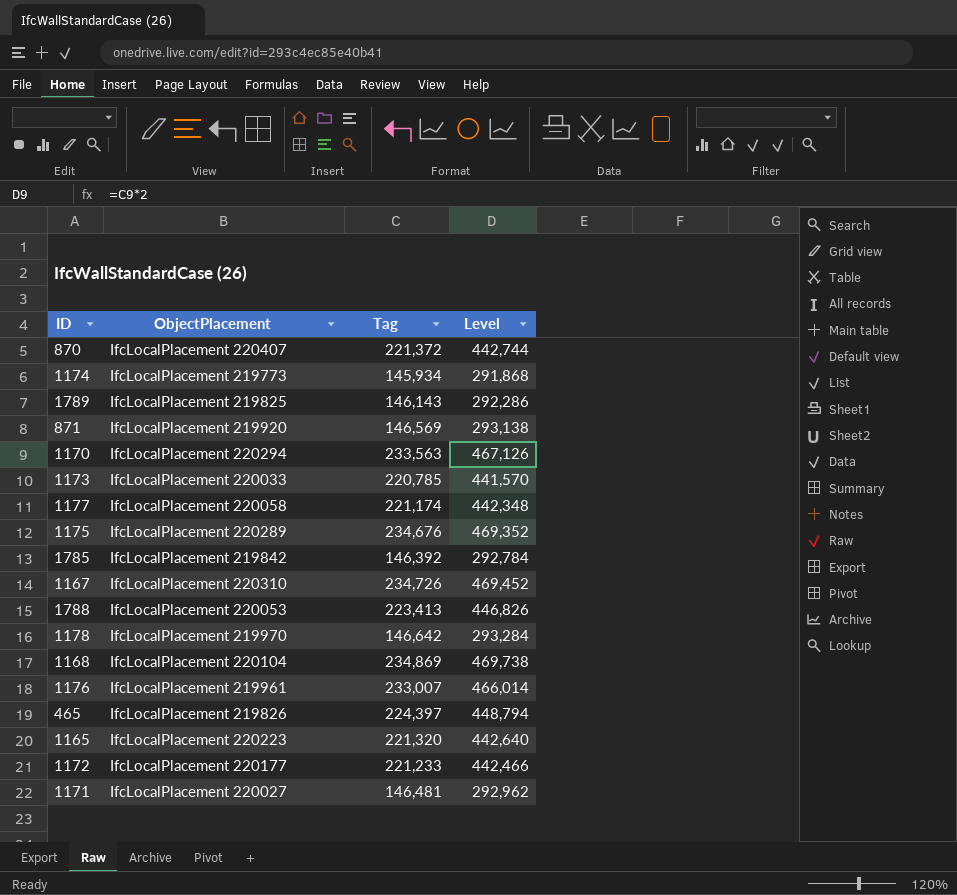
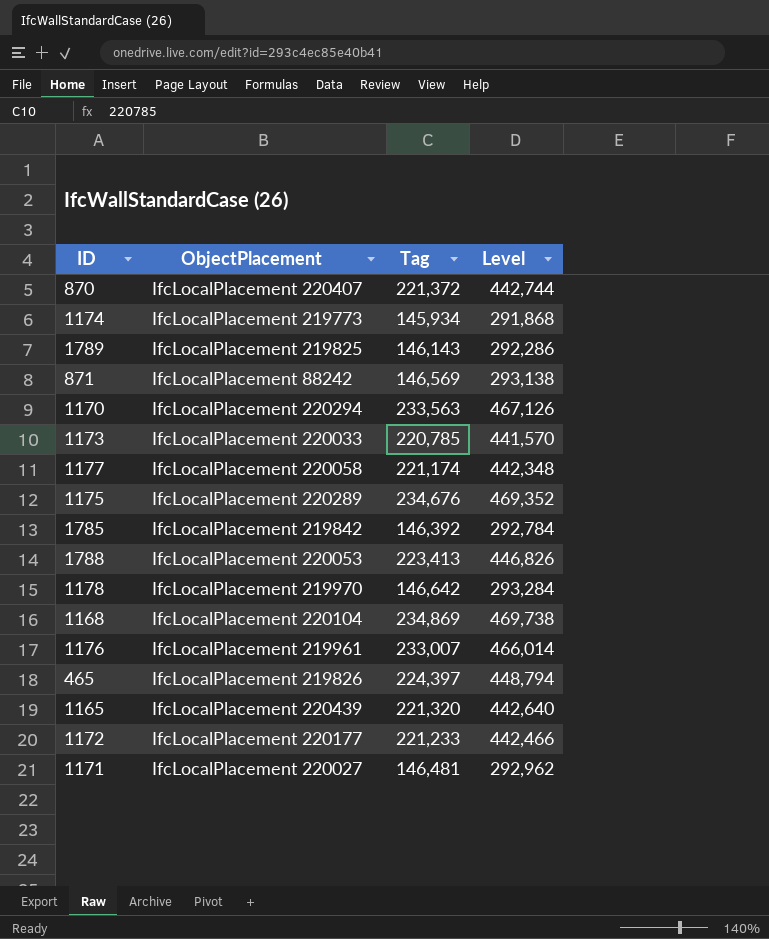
row 1167: IfcLocalPlacement 220310 | 234,726 | 469,452 -> none
871 | ObjectPlacement: IfcLocalPlacement 219920 -> IfcLocalPlacement 88242
1165 | ObjectPlacement: IfcLocalPlacement 220223 -> IfcLocalPlacement 220439

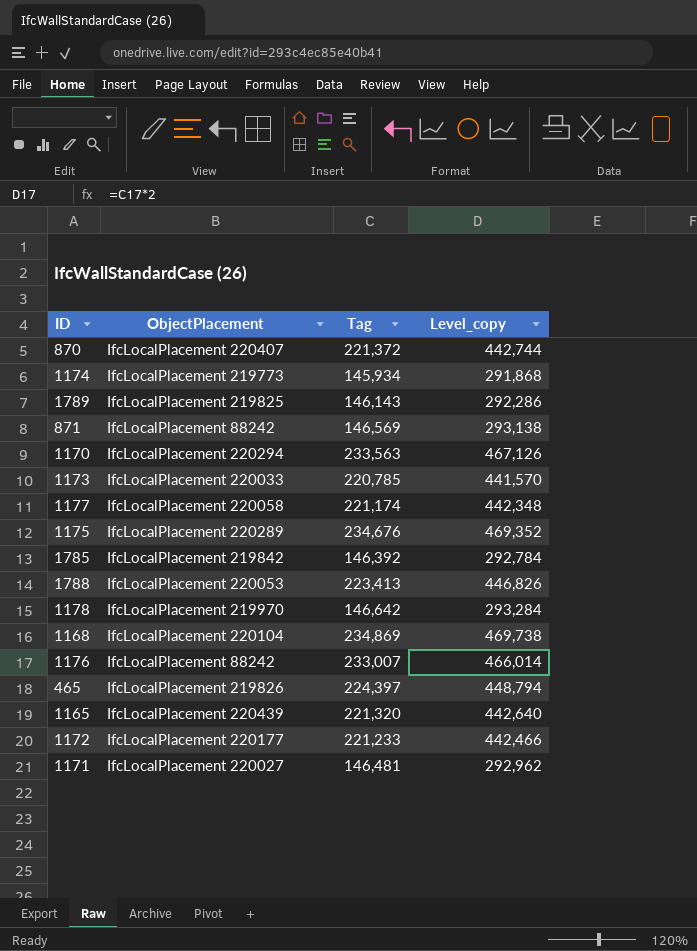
column name: Level -> Level_copy
1176 | ObjectPlacement: IfcLocalPlacement 219961 -> IfcLocalPlacement 88242

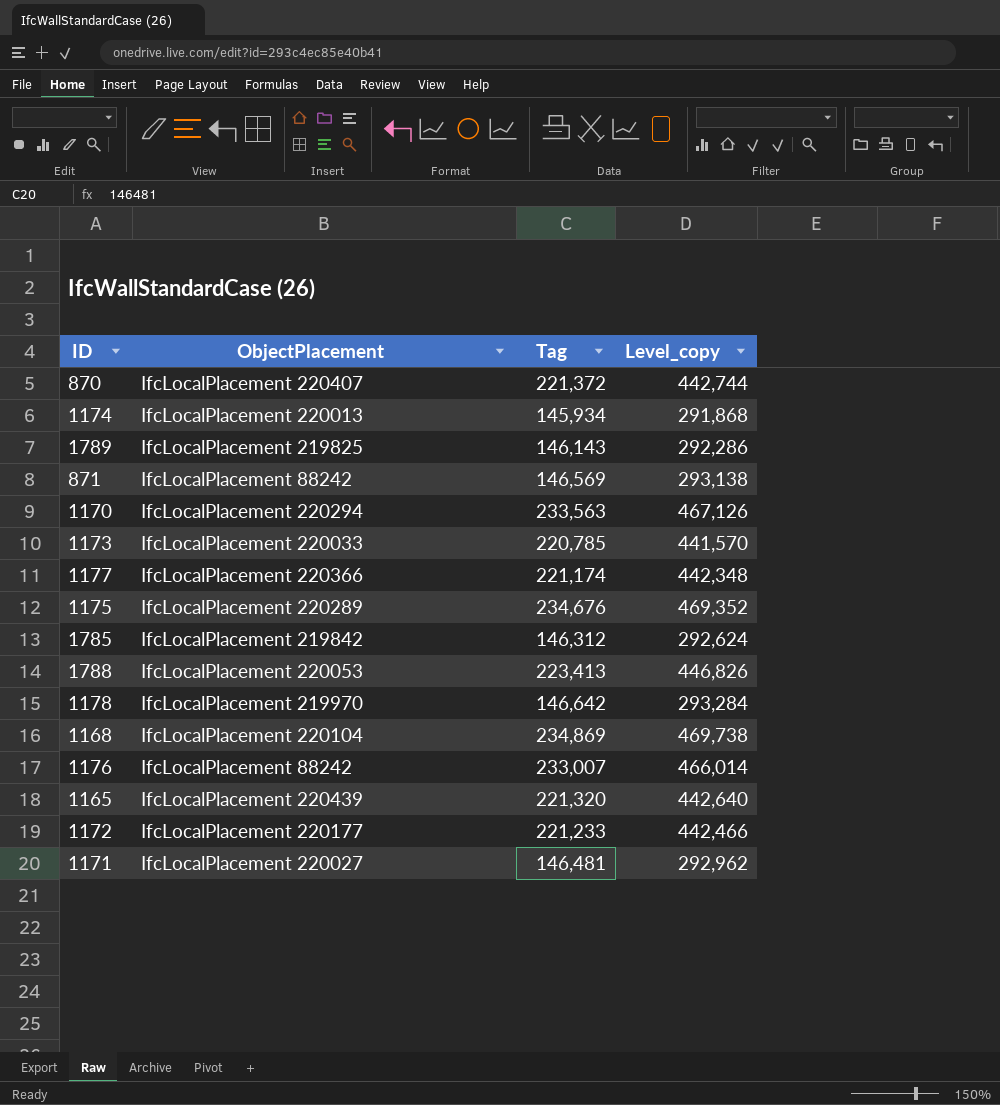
row 465: IfcLocalPlacement 219826 | 224,397 | 448,794 -> none
1174 | ObjectPlacement: IfcLocalPlacement 219773 -> IfcLocalPlacement 220013
1177 | ObjectPlacement: IfcLocalPlacement 220058 -> IfcLocalPlacement 220366
1785 | Tag: 146,392 -> 146,312
1785 | Level_copy: 292,784 -> 292,624

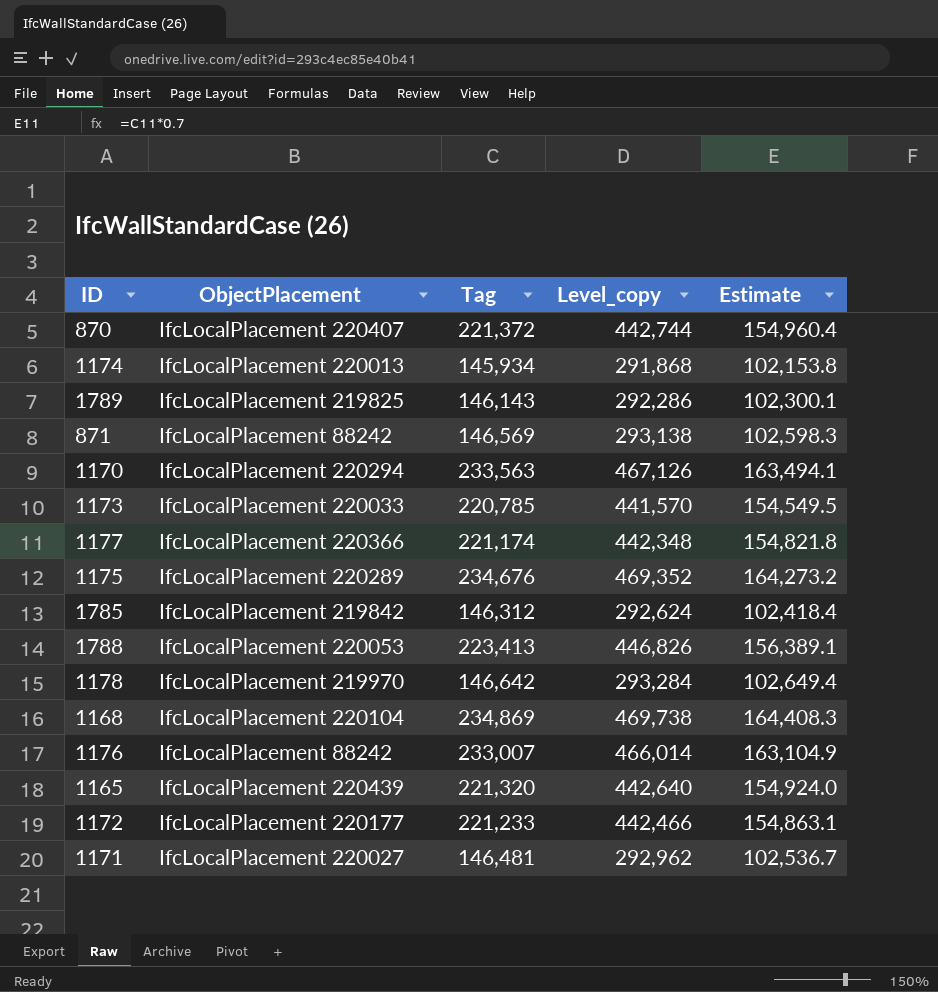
column Estimate | formula: none -> [Tag] * 0.7

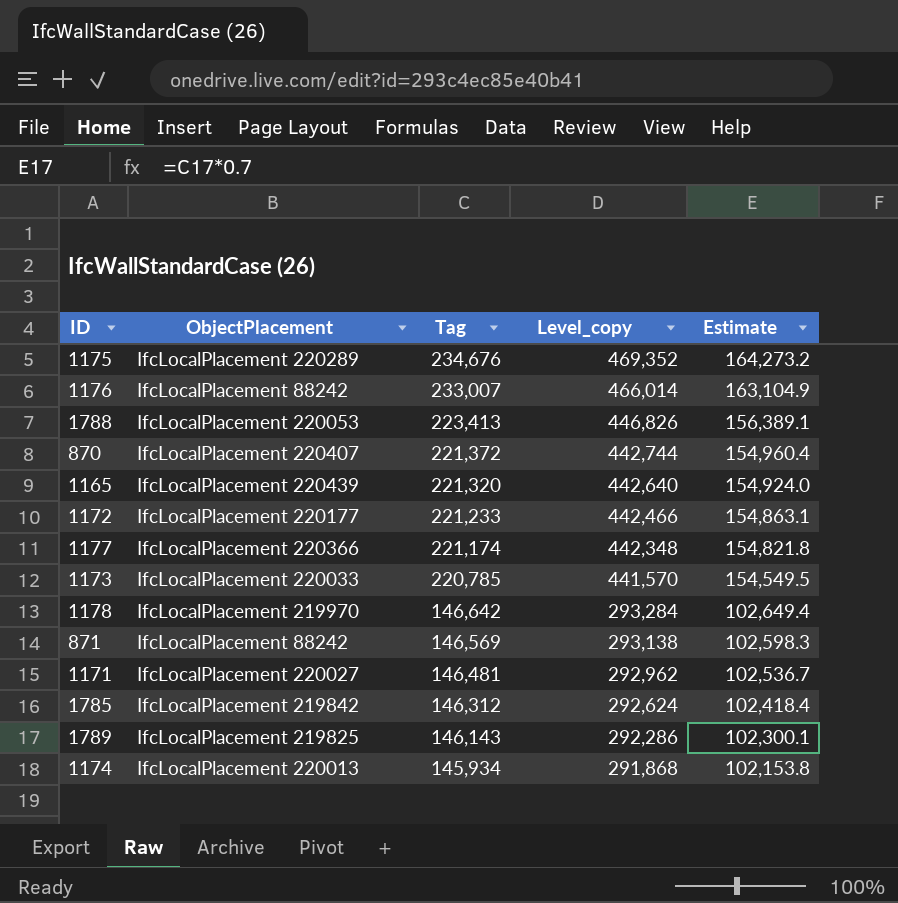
row order: none -> Tag descending
row 1170: IfcLocalPlacement 220294 | 233,563 | 467,126 | 163,494.1 -> none
row 1168: IfcLocalPlacement 220104 | 234,869 | 469,738 | 164,408.3 -> none

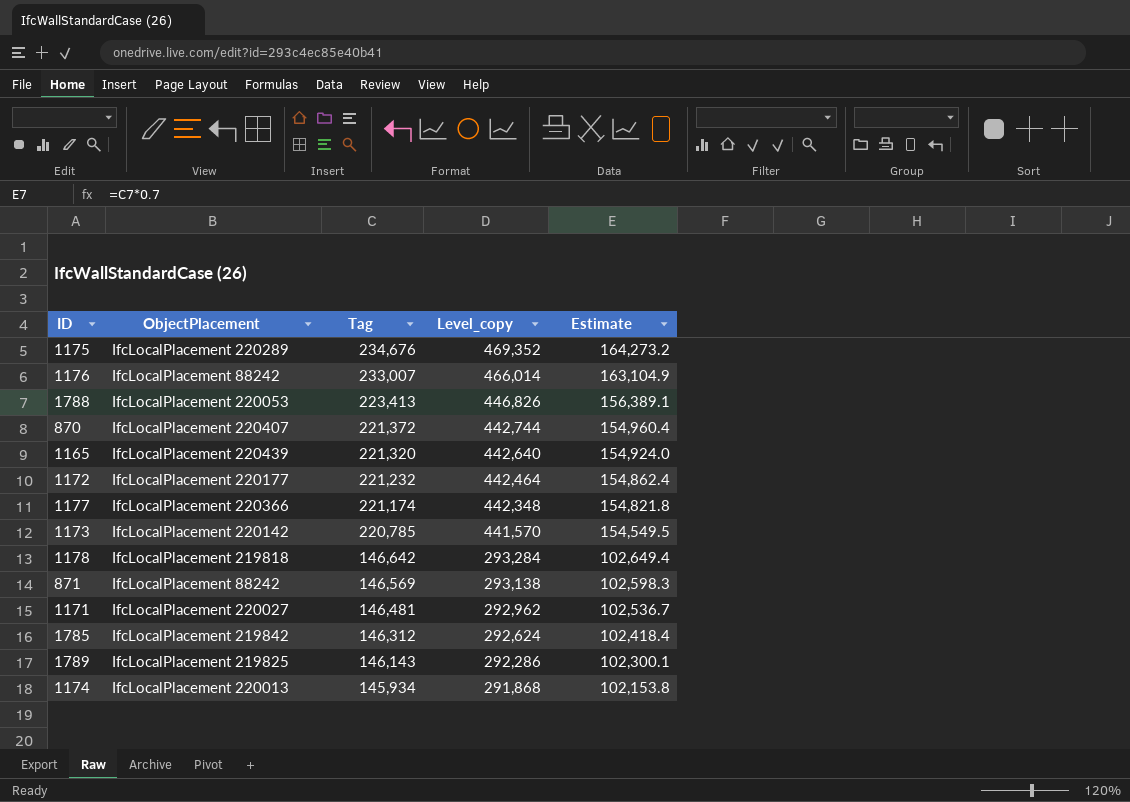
1172 | Tag: 221,233 -> 221,232
1172 | Level_copy: 442,466 -> 442,464
1172 | Estimate: 154,863.1 -> 154,862.4
1173 | ObjectPlacement: IfcLocalPlacement 220033 -> IfcLocalPlacement 220142
1178 | ObjectPlacement: IfcLocalPlacement 219970 -> IfcLocalPlacement 219818

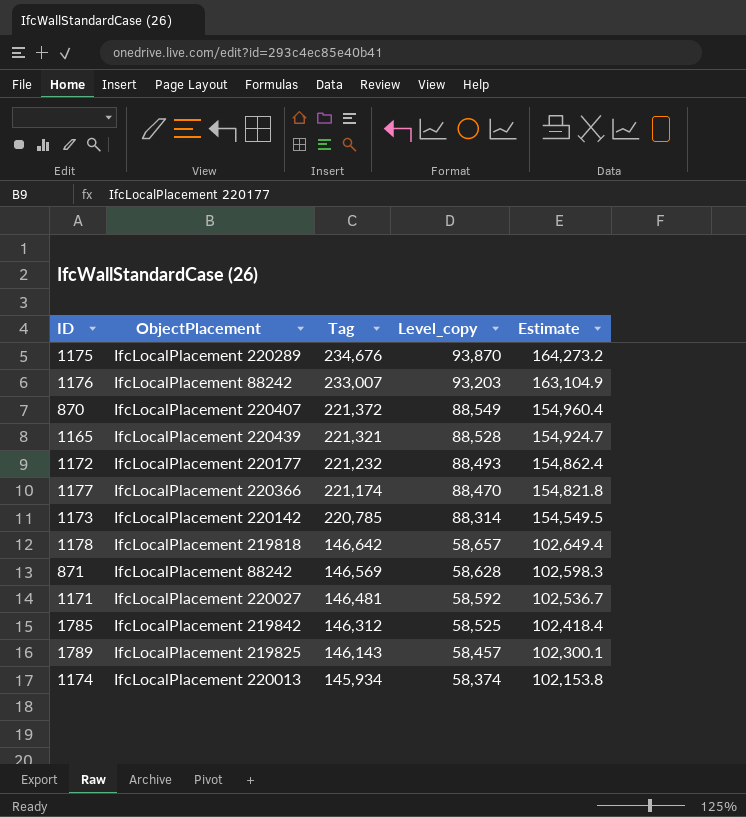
column Level_copy | formula: [Tag] * 2 -> [Tag] * 0.4
row 1788: IfcLocalPlacement 220053 | 223,413 | 446,826 | 156,389.1 -> none
1165 | Tag: 221,320 -> 221,321
1165 | Estimate: 154,924.0 -> 154,924.7

